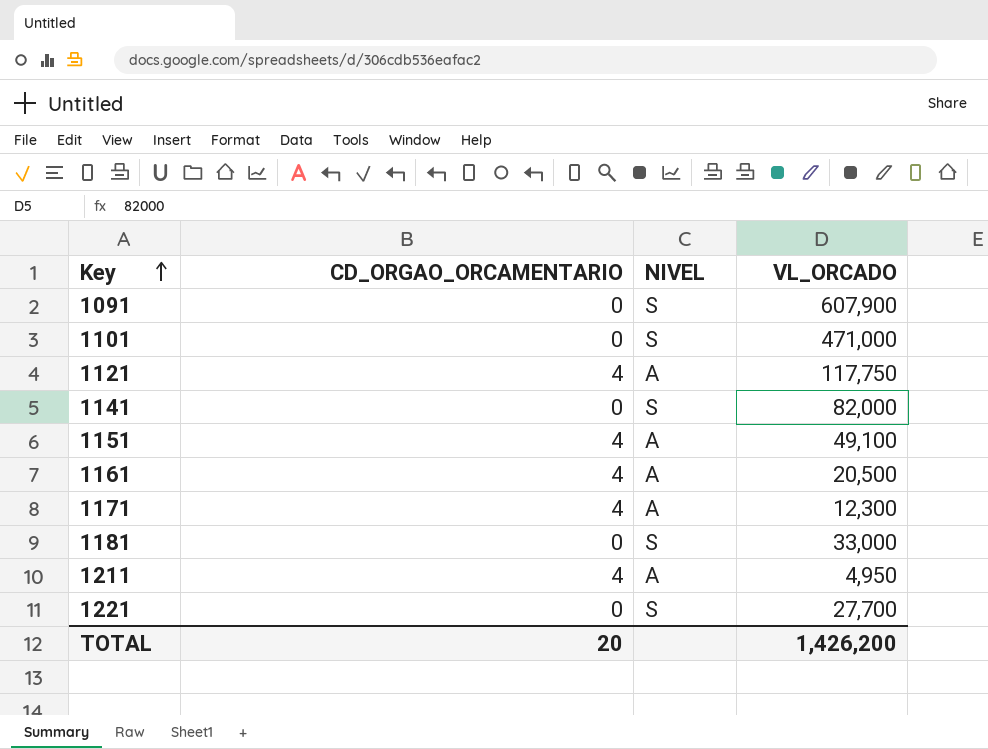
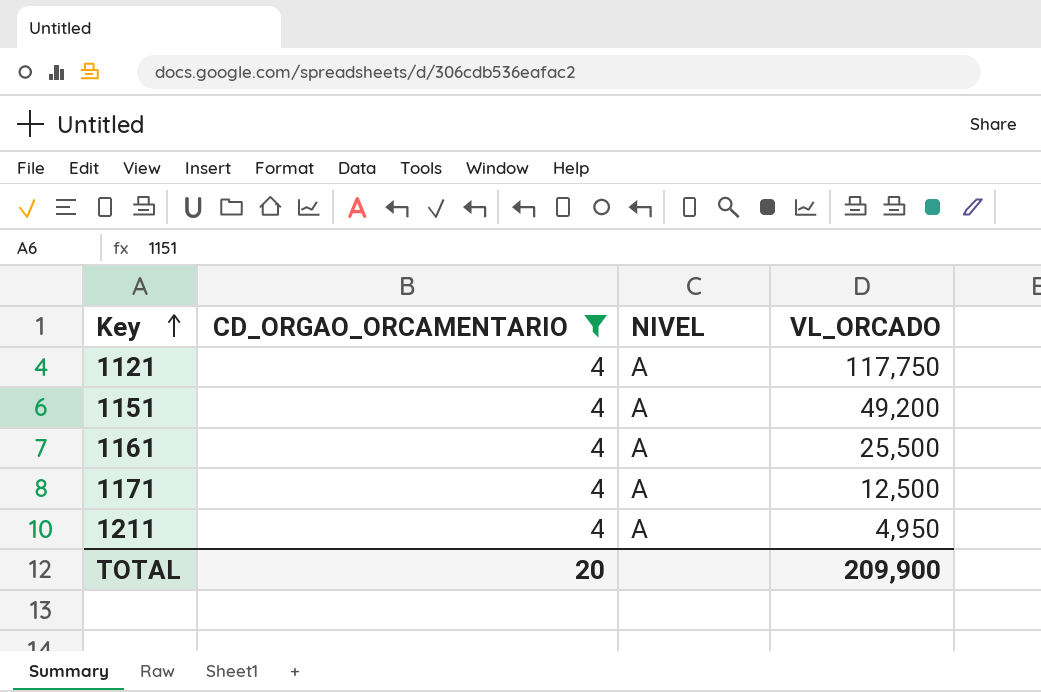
filter: none -> CD_ORGAO_ORCAMENTARIO = 4
1151 | VL_ORCADO: 49,100 -> 49,200
1161 | VL_ORCADO: 20,500 -> 25,500
1171 | VL_ORCADO: 12,300 -> 12,500
TOTAL | VL_ORCADO: 1,426,200 -> 209,900

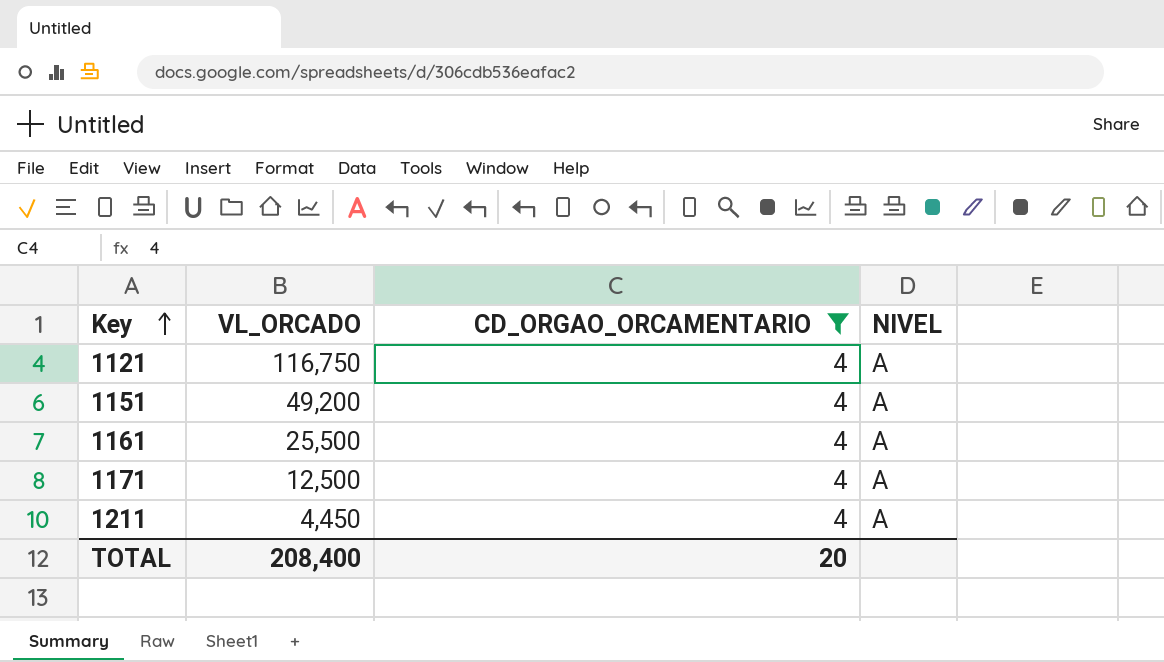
column VL_ORCADO | position: 4 -> 2
1121 | VL_ORCADO: 117,750 -> 116,750
1211 | VL_ORCADO: 4,950 -> 4,450
TOTAL | VL_ORCADO: 209,900 -> 208,400

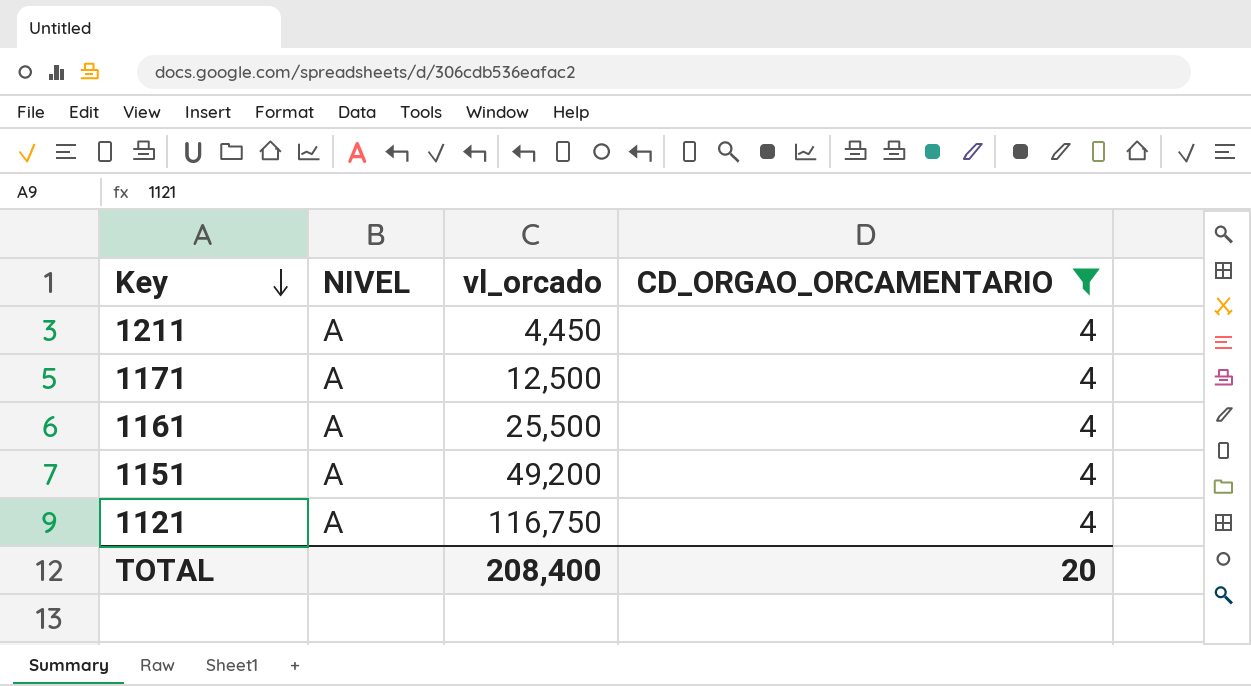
row order: Key ascending -> Key descending
column NIVEL | position: 4 -> 2
column name: VL_ORCADO -> vl_orcado

